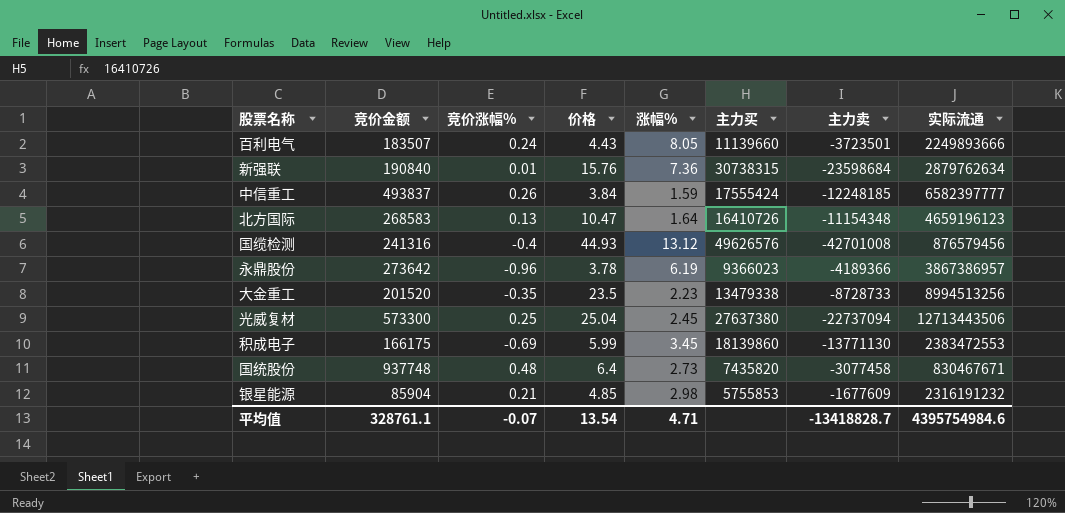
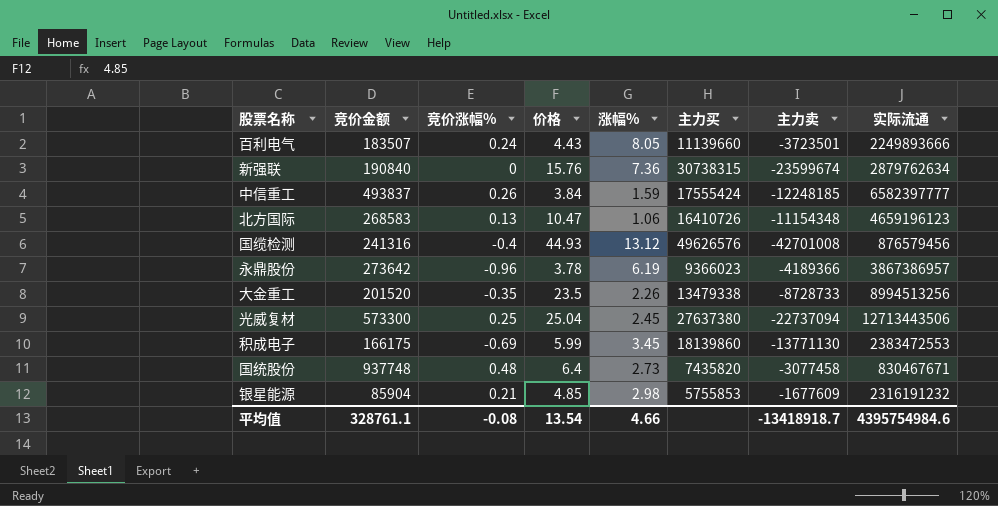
新强联 | 竞价涨幅%: 0.01 -> 0
新强联 | 主力卖: -23598684 -> -23599674
北方国际 | 涨幅%: 1.64 -> 1.06
大金重工 | 涨幅%: 2.23 -> 2.26
平均值 | 竞价涨幅%: -0.07 -> -0.08
平均值 | 涨幅%: 4.71 -> 4.66
平均值 | 主力卖: -13418828.7 -> -13418918.7

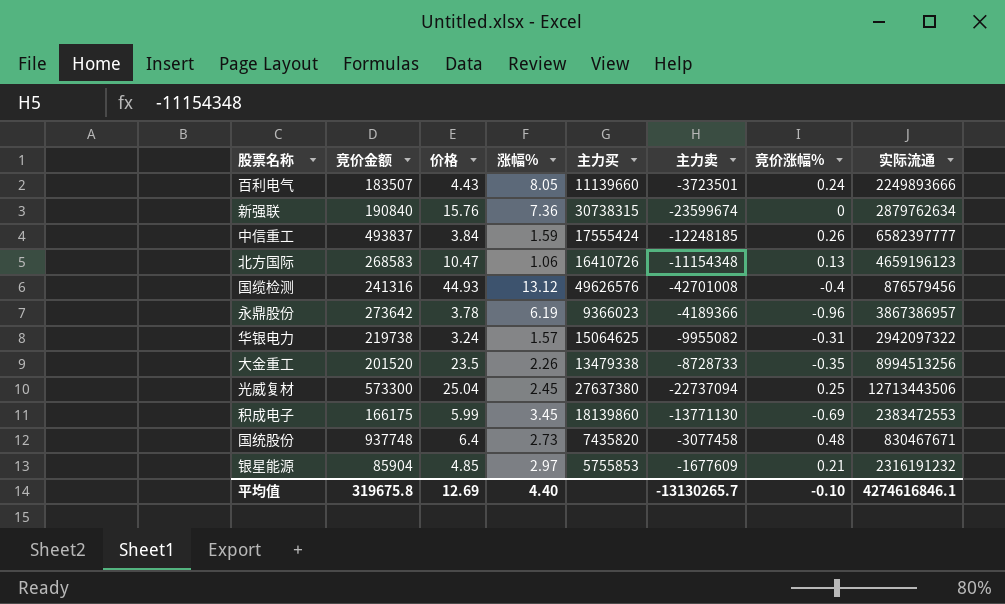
column 竞价涨幅% | position: 3 -> 7
row 华银电力: none -> 219738 | 3.24 | 1.57 | 15064625 | -9955082 | -0.31 | 2942097322
银星能源 | 涨幅%: 2.98 -> 2.97
平均值 | 竞价金额: 328761.1 -> 319675.8
平均值 | 价格: 13.54 -> 12.69
平均值 | 涨幅%: 4.66 -> 4.40
平均值 | 主力卖: -13418918.7 -> -13130265.7
平均值 | 竞价涨幅%: -0.08 -> -0.10
平均值 | 实际流通: 4395754984.6 -> 4274616846.1

